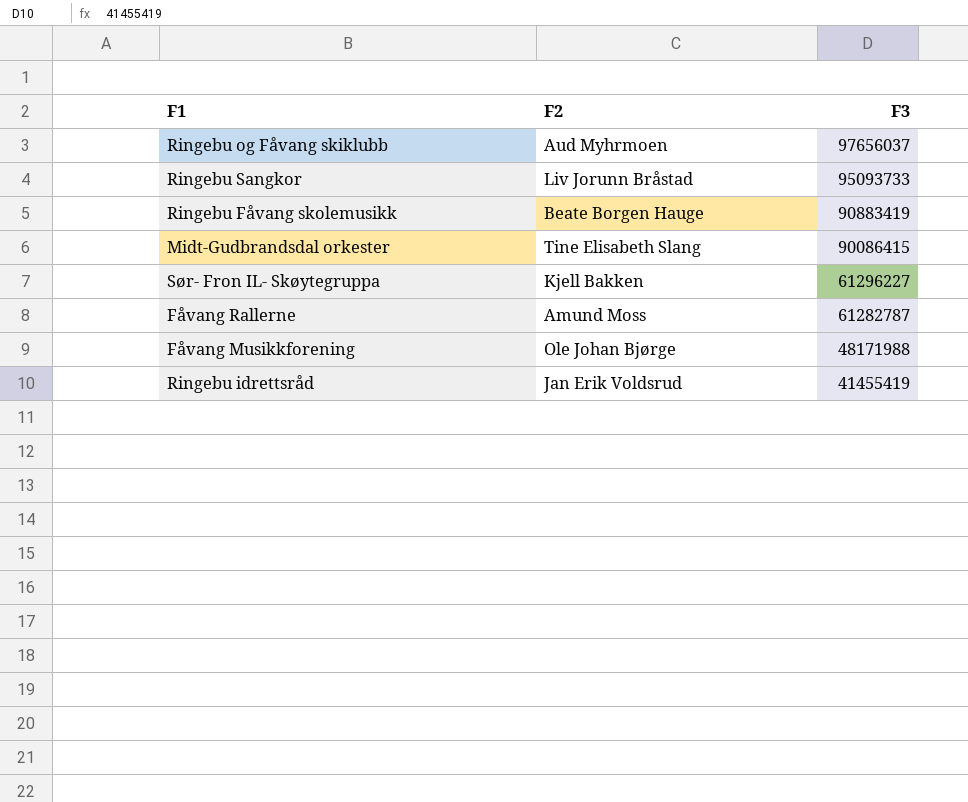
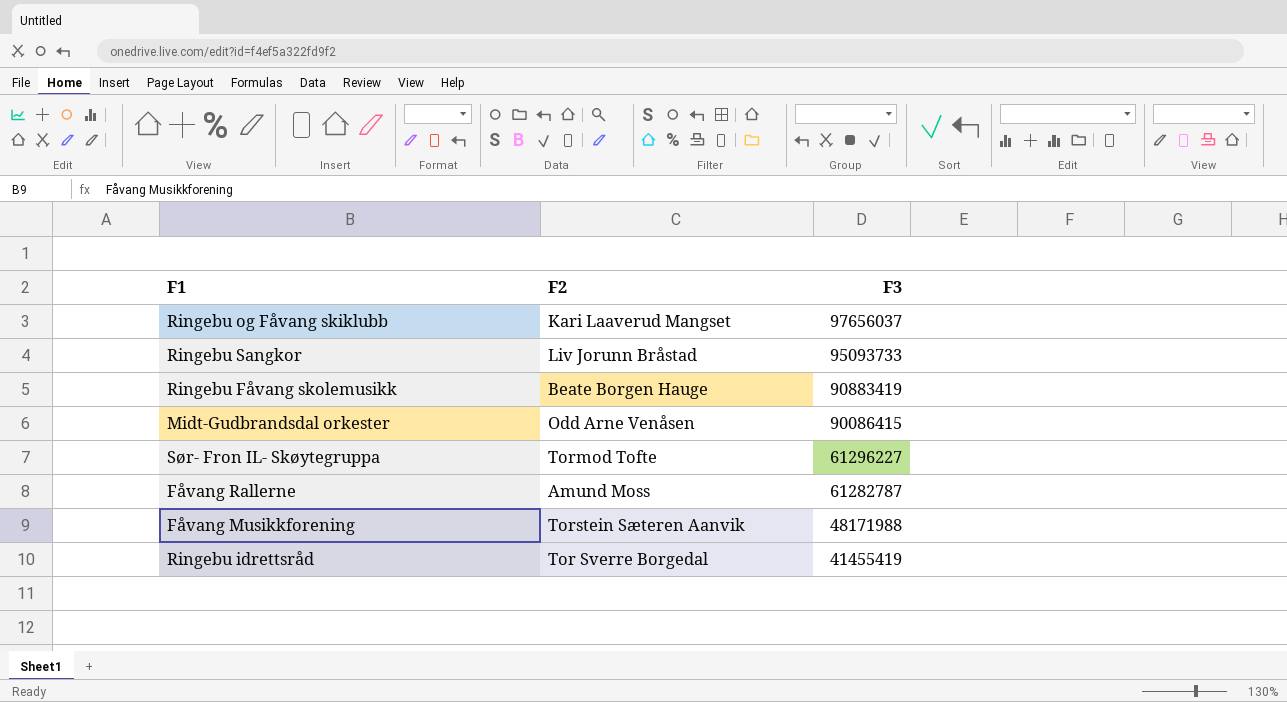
Ringebu og Fåvang skiklubb | F2: Aud Myhrmoen -> Kari Laaverud Mangset
Midt-Gudbrandsdal orkester | F2: Tine Elisabeth Slang -> Odd Arne Venåsen
Sør- Fron IL- Skøytegruppa | F2: Kjell Bakken -> Tormod Tofte
Fåvang Musikkforening | F2: Ole Johan Bjørge -> Torstein Sæteren Aanvik
Ringebu idrettsråd | F2: Jan Erik Voldsrud -> Tor Sverre Borgedal

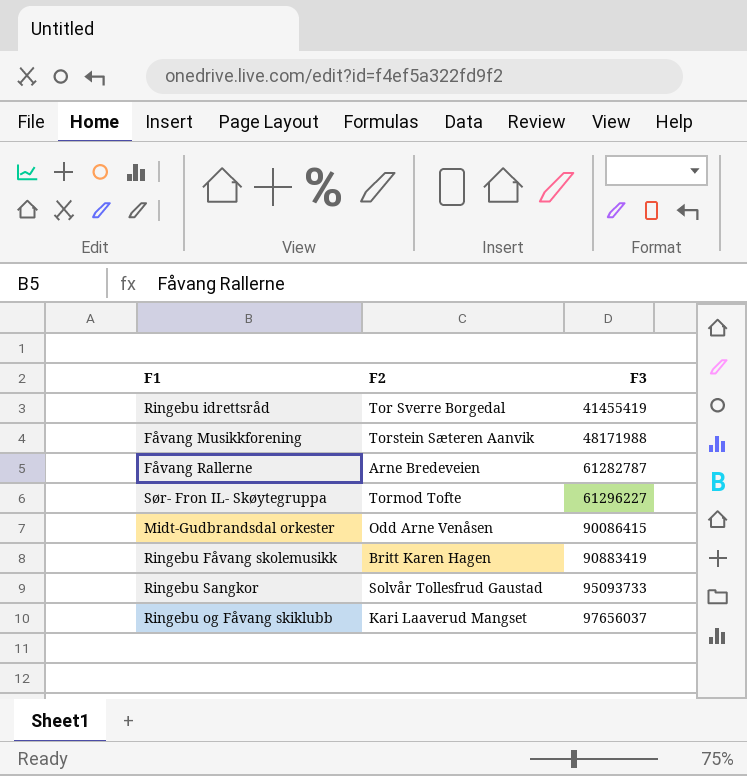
row order: F3 descending -> F3 ascending
Fåvang Rallerne | F2: Amund Moss -> Arne Bredeveien
Ringebu Fåvang skolemusikk | F2: Beate Borgen Hauge -> Britt Karen Hagen
Ringebu Sangkor | F2: Liv Jorunn Bråstad -> Solvår Tollesfrud Gaustad

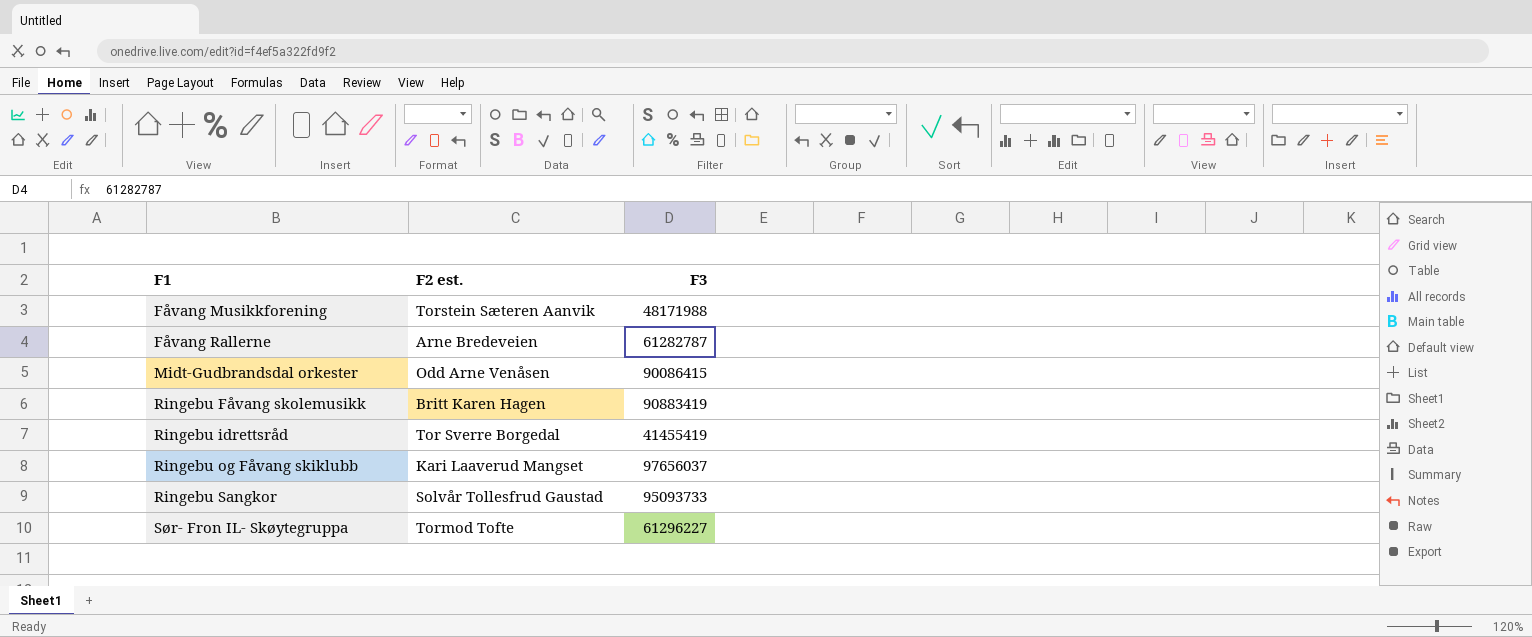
row order: F3 ascending -> F1 ascending
column name: F2 -> F2 est.

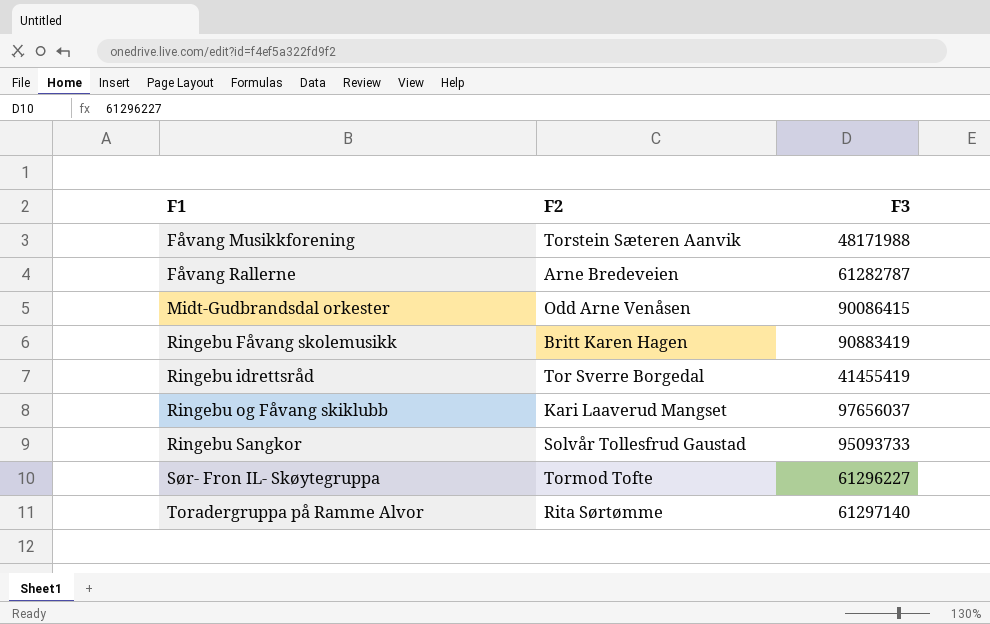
column name: F2 est. -> F2
row Toradergruppa på Ramme Alvor: none -> Rita Sørtømme | 61297140

